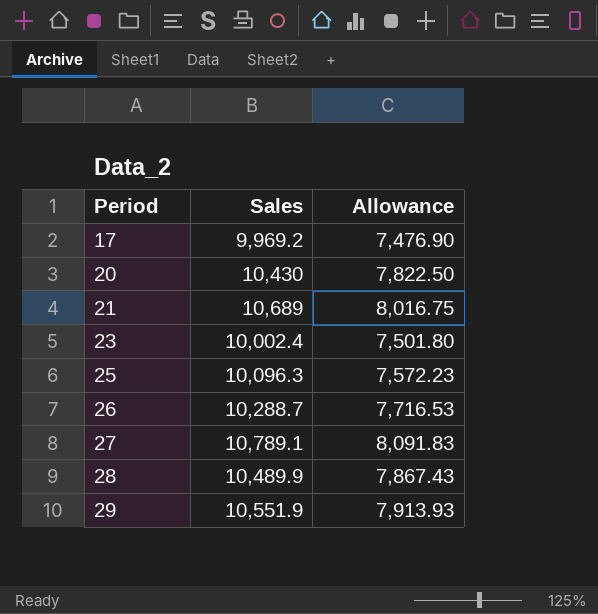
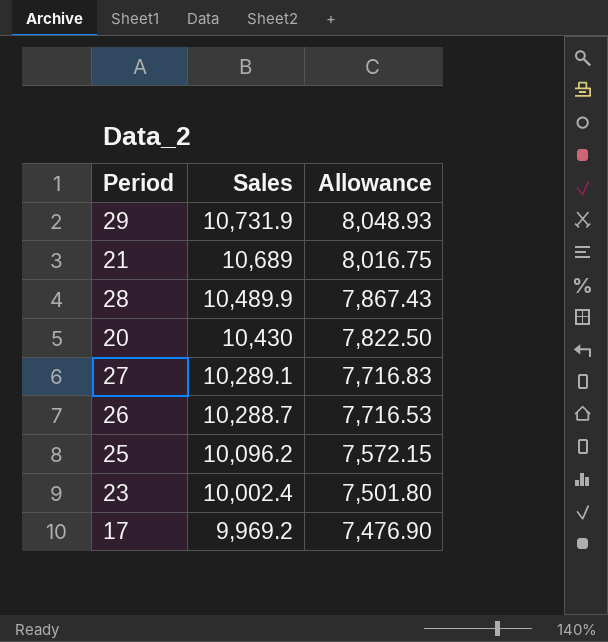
row order: Period ascending -> Sales descending
29 | Sales: 10,551.9 -> 10,731.9
29 | Allowance: 7,913.93 -> 8,048.93
27 | Sales: 10,789.1 -> 10,289.1
27 | Allowance: 8,091.83 -> 7,716.83
25 | Sales: 10,096.3 -> 10,096.2
25 | Allowance: 7,572.23 -> 7,572.15

